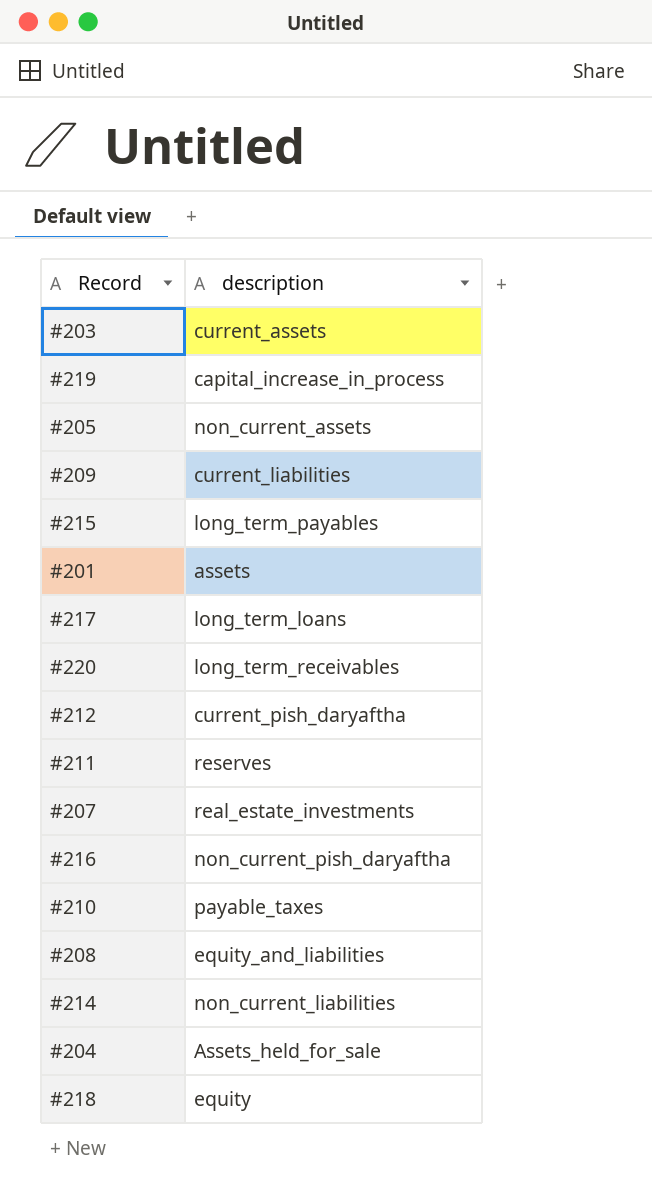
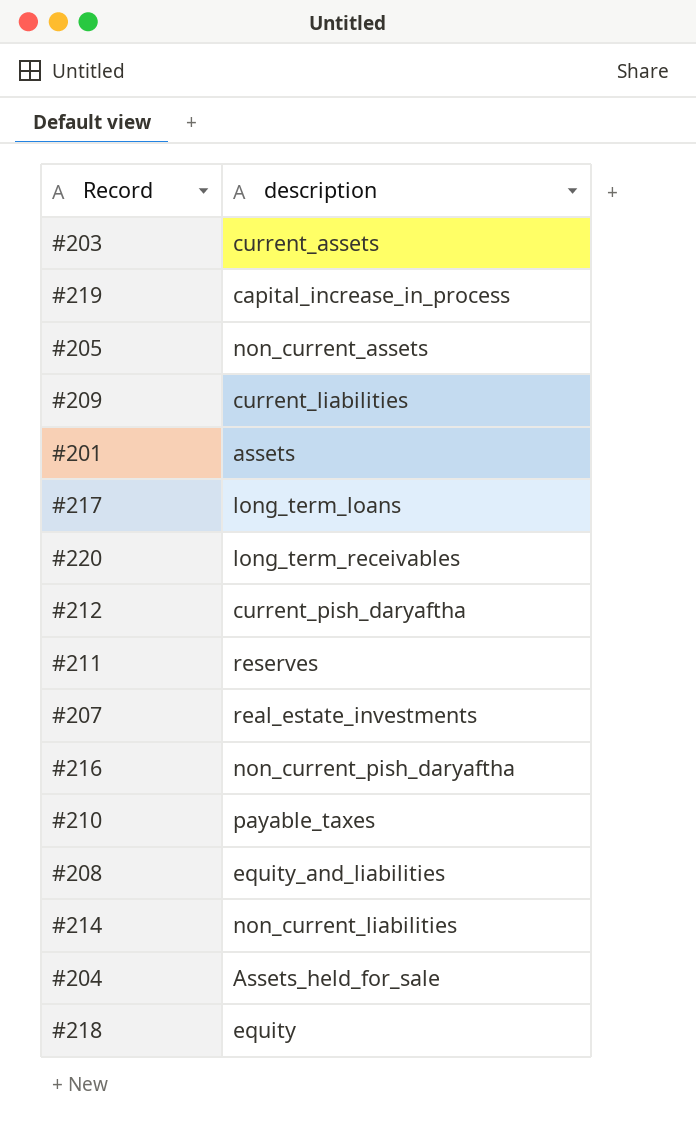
row #215: long_term_payables -> none

